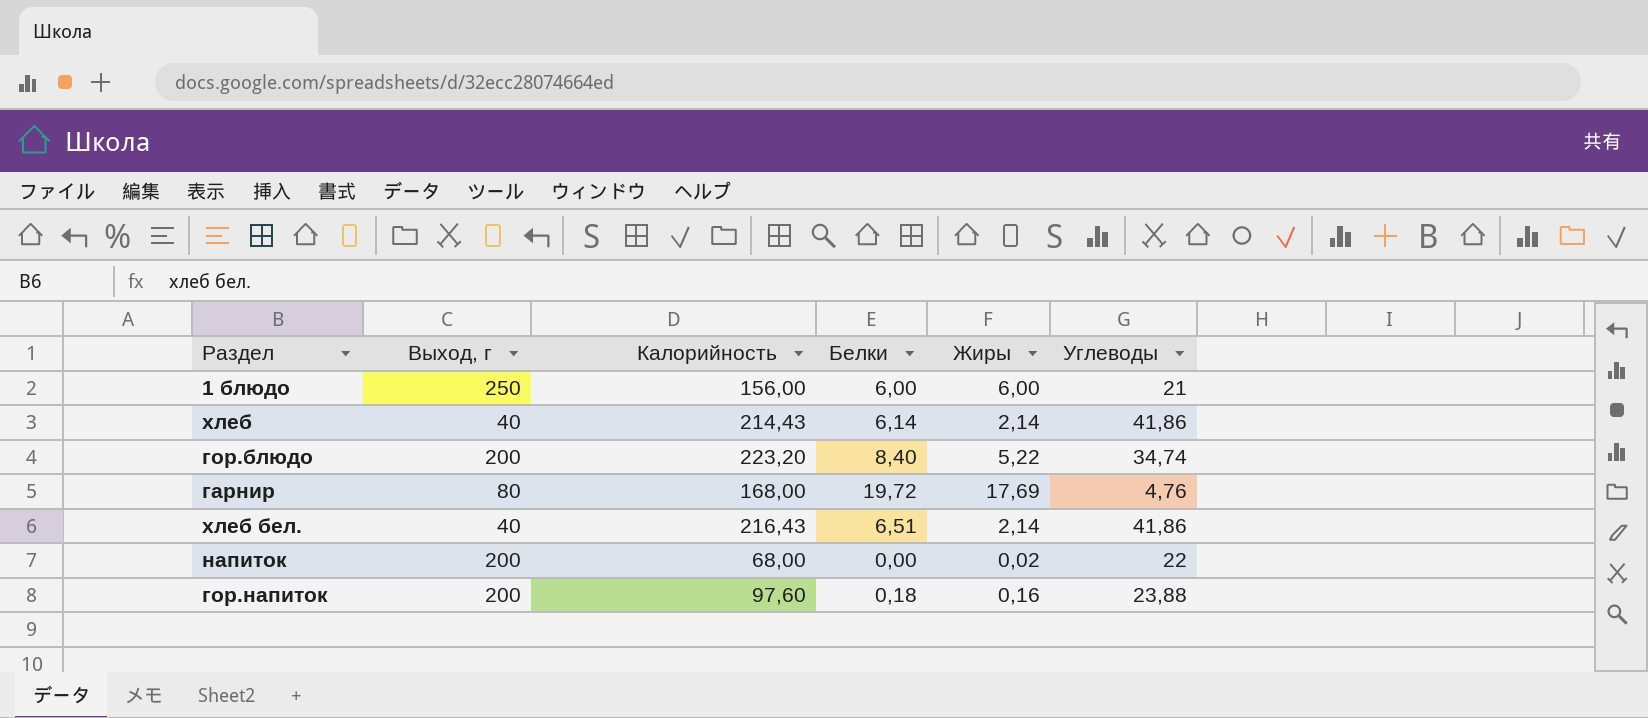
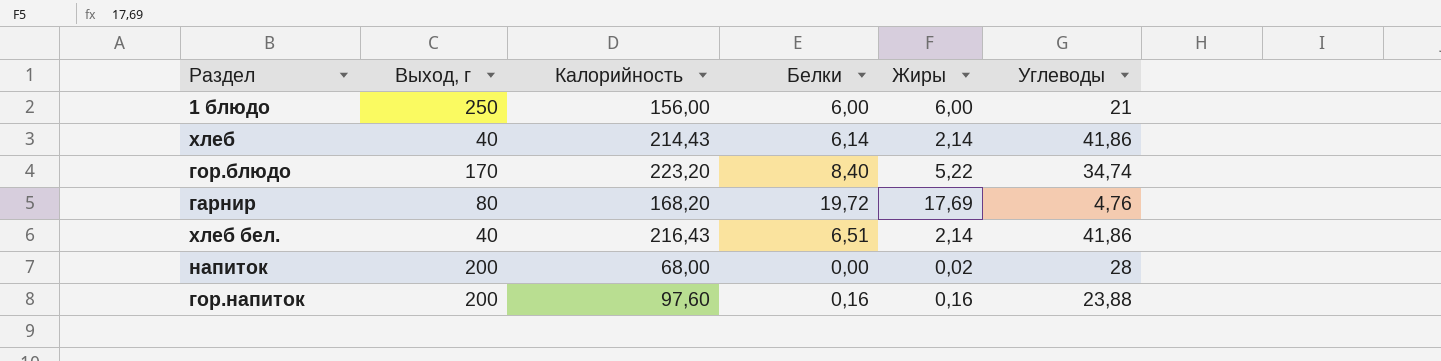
гор.блюдо | Выход, г: 200 -> 170
гарнир | Калорийность: 168,00 -> 168,20
напиток | Углеводы: 22 -> 28
гор.напиток | Белки: 0,18 -> 0,16

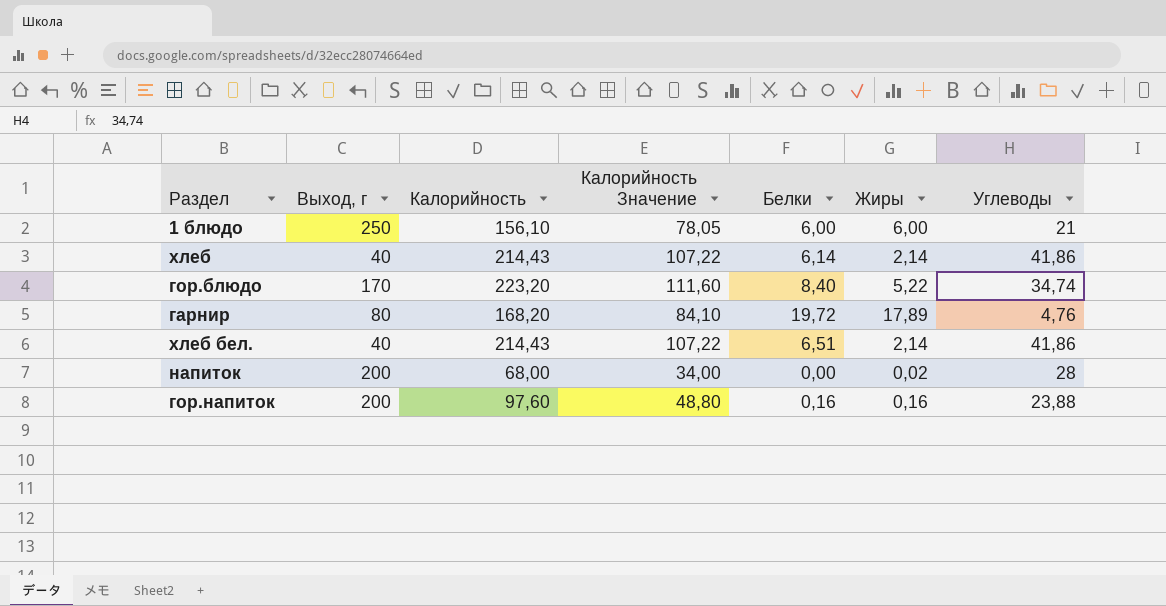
column Калорийность Значение | formula: none -> [Калорийность] * 0,5
1 блюдо | Калорийность: 156,00 -> 156,10
гарнир | Жиры: 17,69 -> 17,89
хлеб бел. | Калорийность: 216,43 -> 214,43

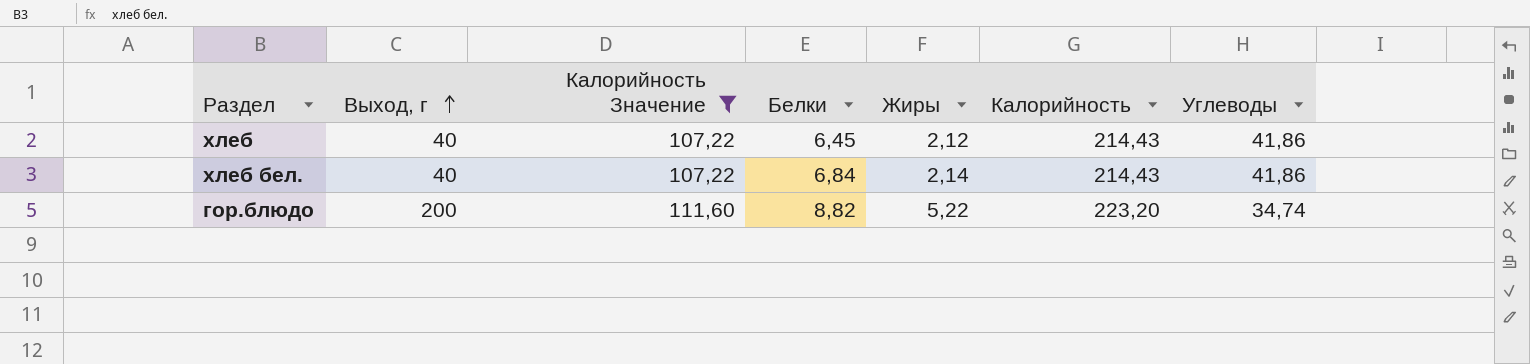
filter: none -> Калорийность Значение >= 107,22
row order: none -> Выход, г ascending
column Калорийность | position: 3 -> 6
хлеб | Белки: 6,14 -> 6,45
хлеб | Жиры: 2,14 -> 2,12
хлеб бел. | Белки: 6,51 -> 6,84
гор.блюдо | Выход, г: 170 -> 200
гор.блюдо | Белки: 8,40 -> 8,82

